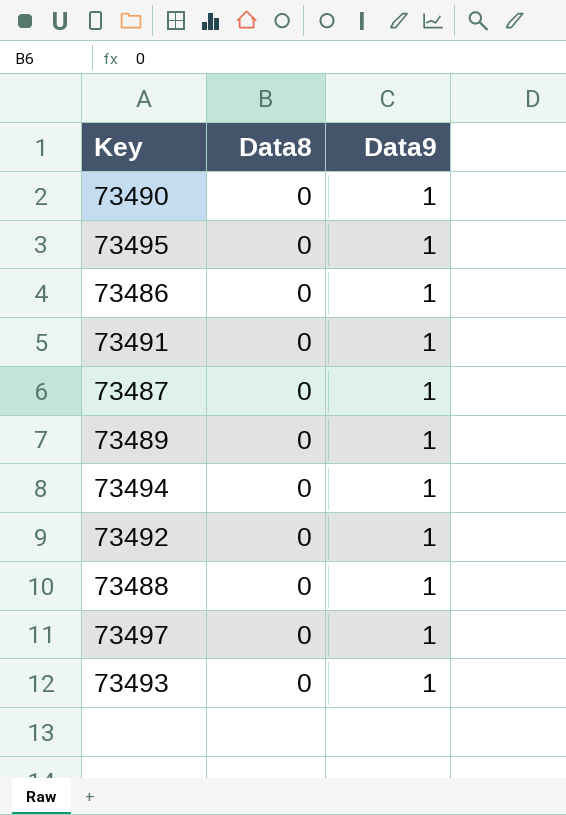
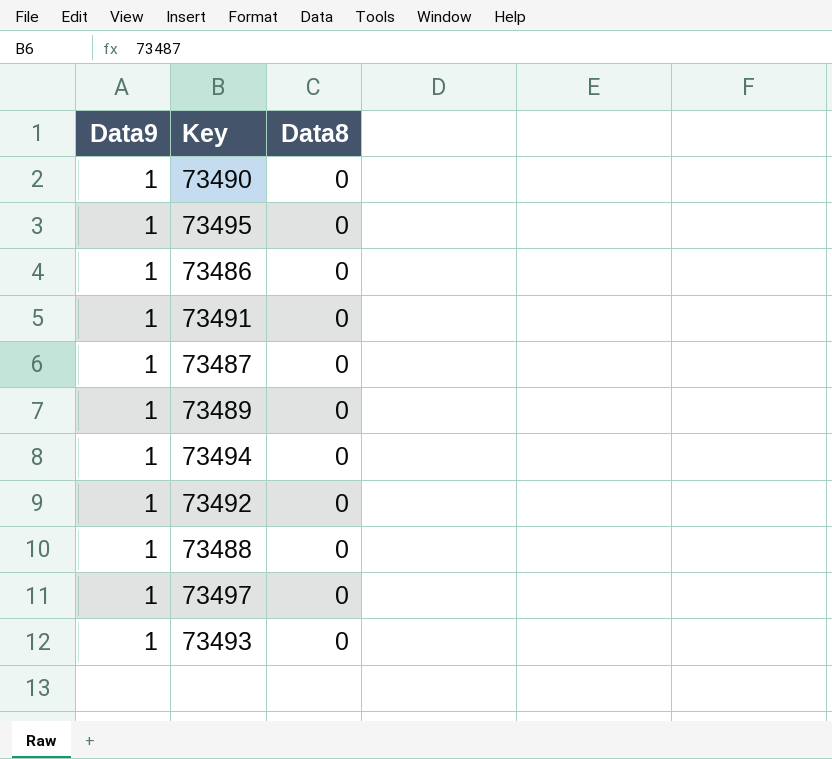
column Data9 | position: 3 -> 1

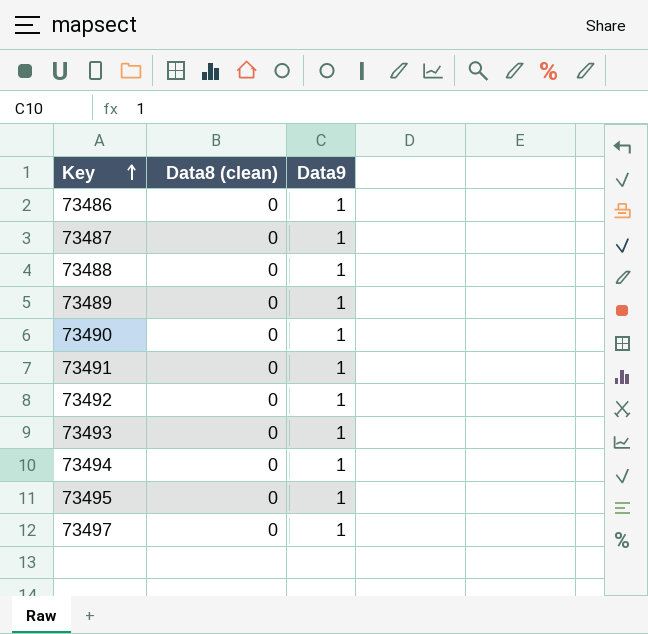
row order: none -> Key ascending
column name: Data8 -> Data8 (clean)
column Data9 | position: 1 -> 3

